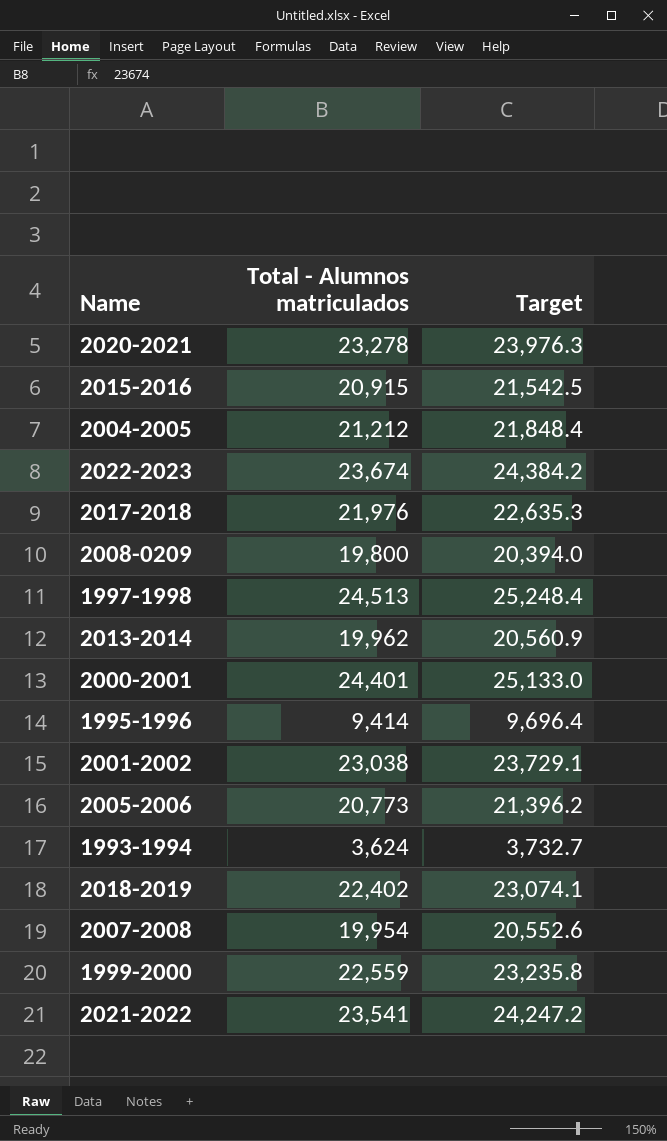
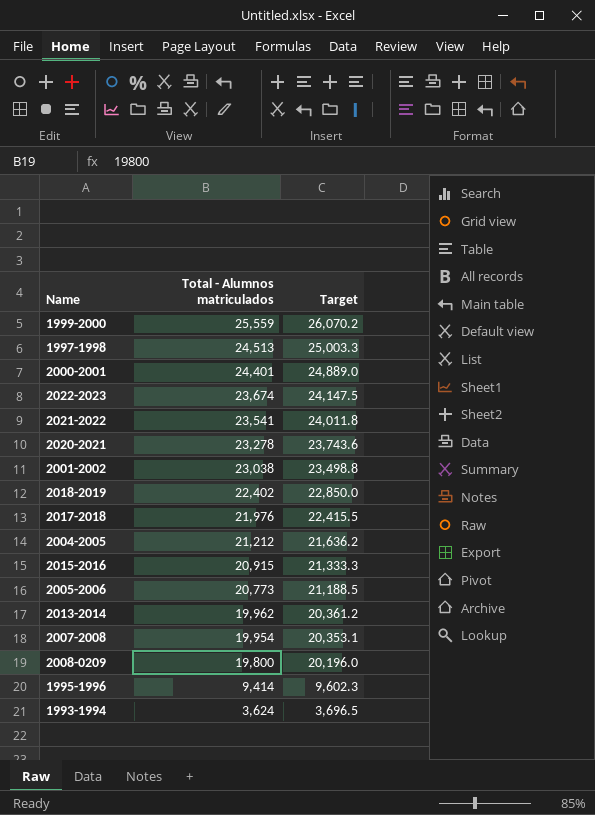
row order: none -> Total - Alumnos matriculados descending
column Target | formula: [Total - Alumnos matriculados] * 1.03 -> [Total - Alumnos matriculados] * 1.02
1999-2000 | Total - Alumnos matriculados: 22,559 -> 25,559

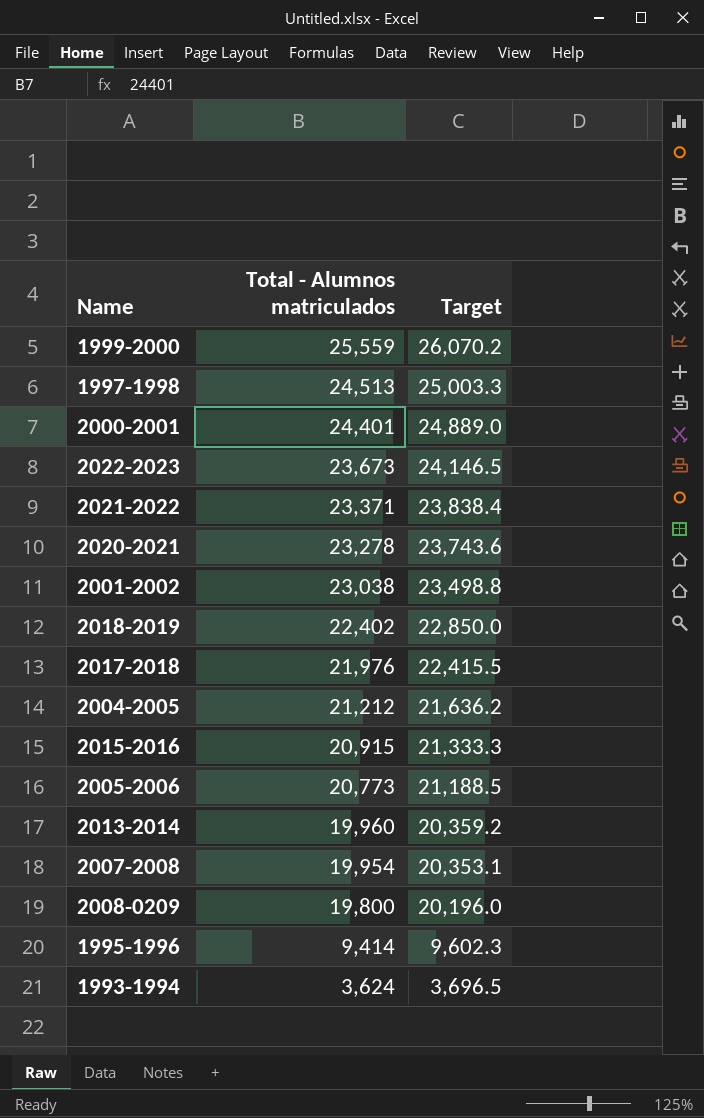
2022-2023 | Total - Alumnos matriculados: 23,674 -> 23,673
2022-2023 | Target: 24,147.5 -> 24,146.5
2021-2022 | Total - Alumnos matriculados: 23,541 -> 23,371
2021-2022 | Target: 24,011.8 -> 23,838.4
2013-2014 | Total - Alumnos matriculados: 19,962 -> 19,960
2013-2014 | Target: 20,361.2 -> 20,359.2

